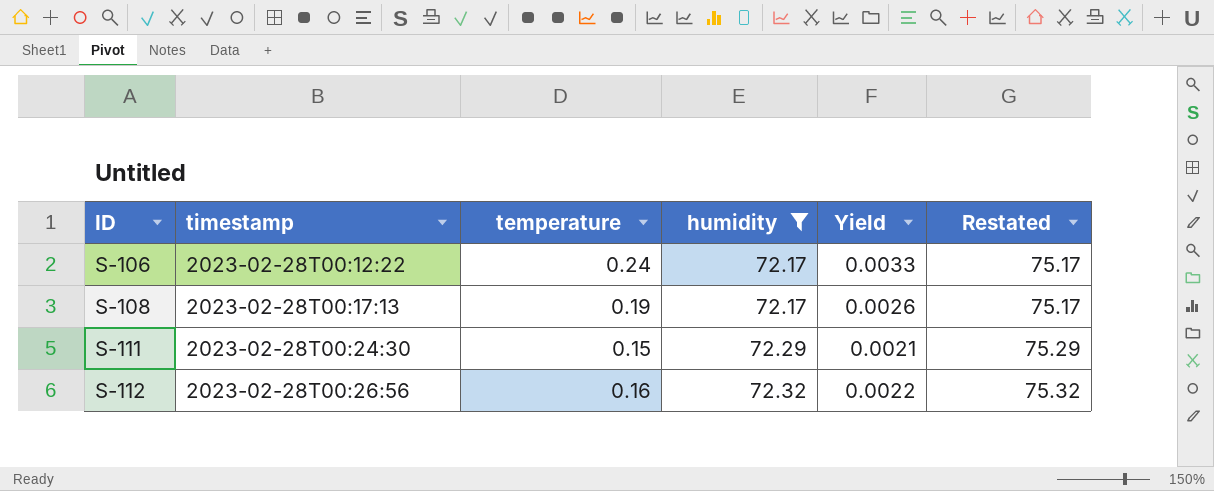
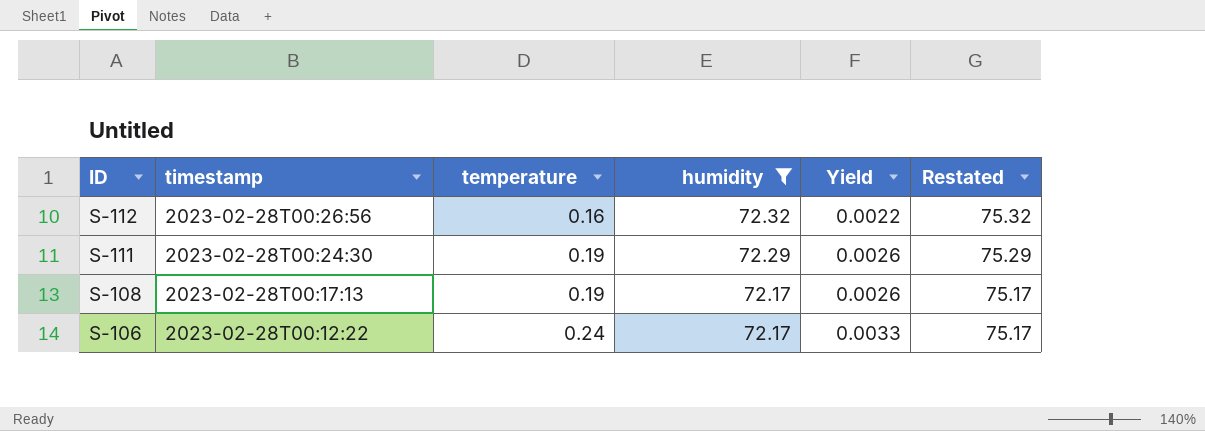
row order: ID ascending -> ID descending
S-111 | temperature: 0.15 -> 0.19
S-111 | Yield: 0.0021 -> 0.0026

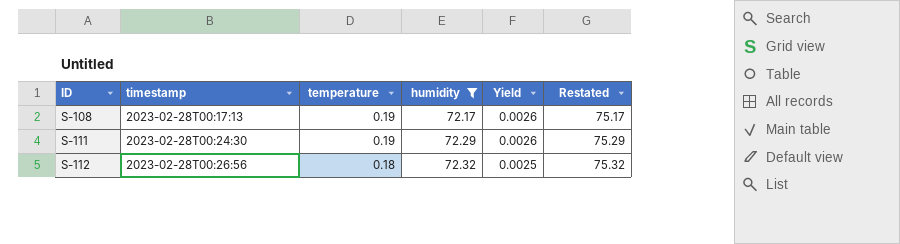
row order: ID descending -> ID ascending
row S-106: 2023-02-28T00:12:22 | 0.24 | 72.17 | 0.0033 | 75.17 -> none
S-112 | temperature: 0.16 -> 0.18
S-112 | Yield: 0.0022 -> 0.0025

